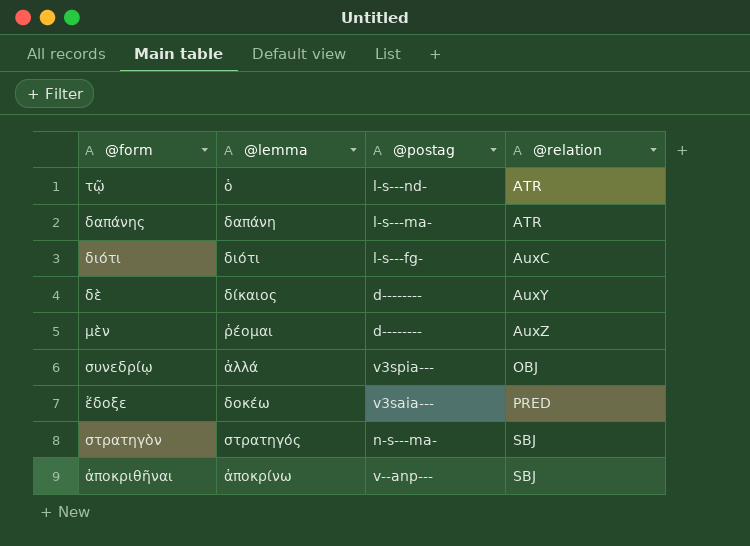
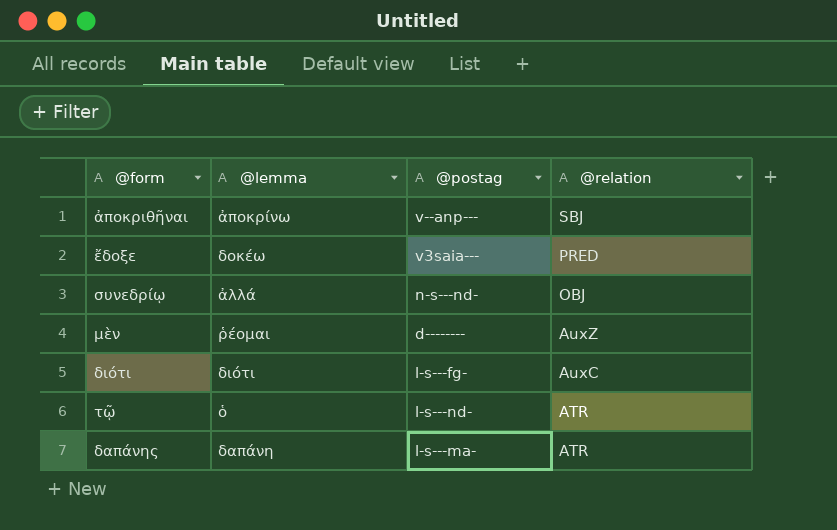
row order: @relation ascending -> @relation descending
row δὲ: δίκαιος | d-------- | AuxY -> none
row στρατηγὸν: στρατηγός | n-s---ma- | SBJ -> none
συνεδρίῳ | @postag: v3spia--- -> n-s---nd-

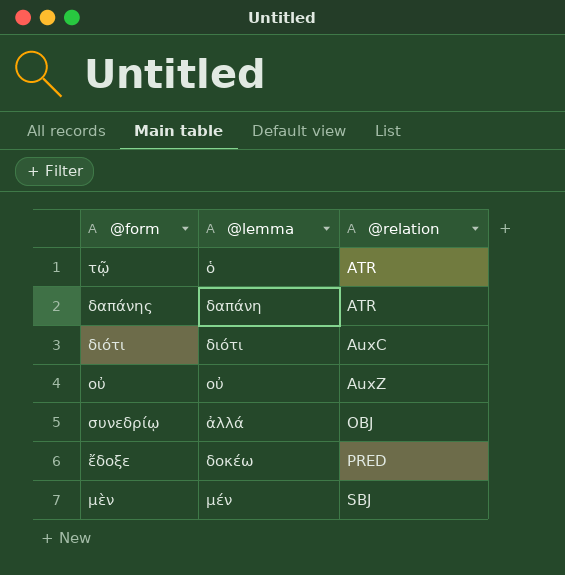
row order: @relation descending -> @relation ascending
column @postag | position: 3 -> none
row ἀποκριθῆναι: ἀποκρίνω | v--anp--- | SBJ -> none
row οὐ: none -> οὐ | AuxZ
μὲν | @lemma: ῥέομαι -> μέν
μὲν | @relation: AuxZ -> SBJ

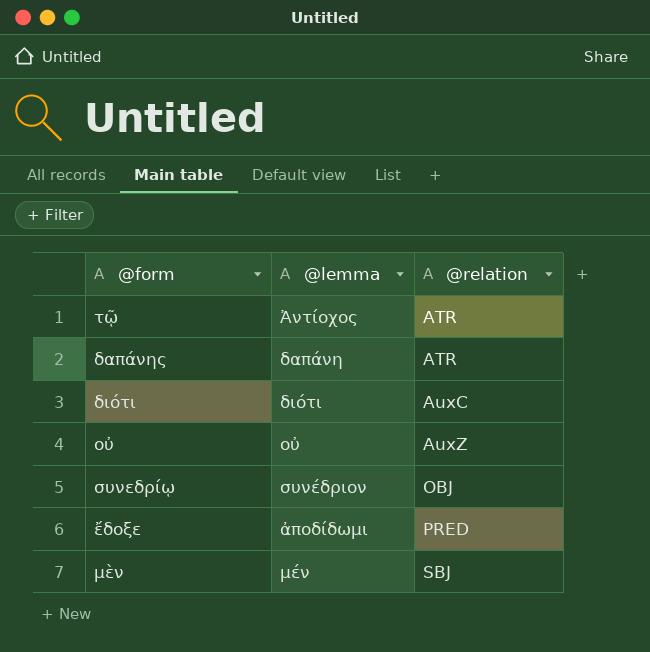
τῷ | @lemma: ὁ -> Ἀντίοχος
συνεδρίῳ | @lemma: ἀλλά -> συνέδριον
ἔδοξε | @lemma: δοκέω -> ἀποδίδωμι

